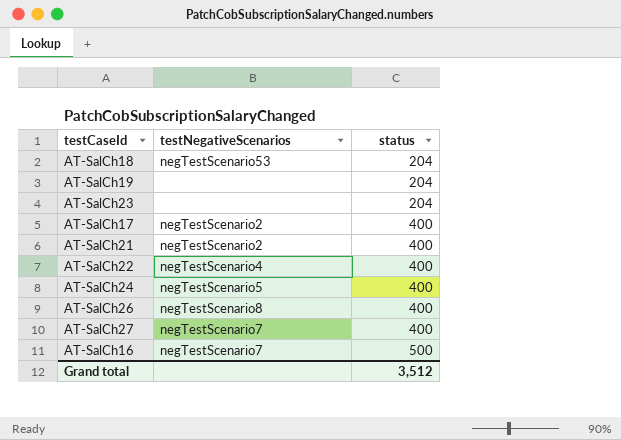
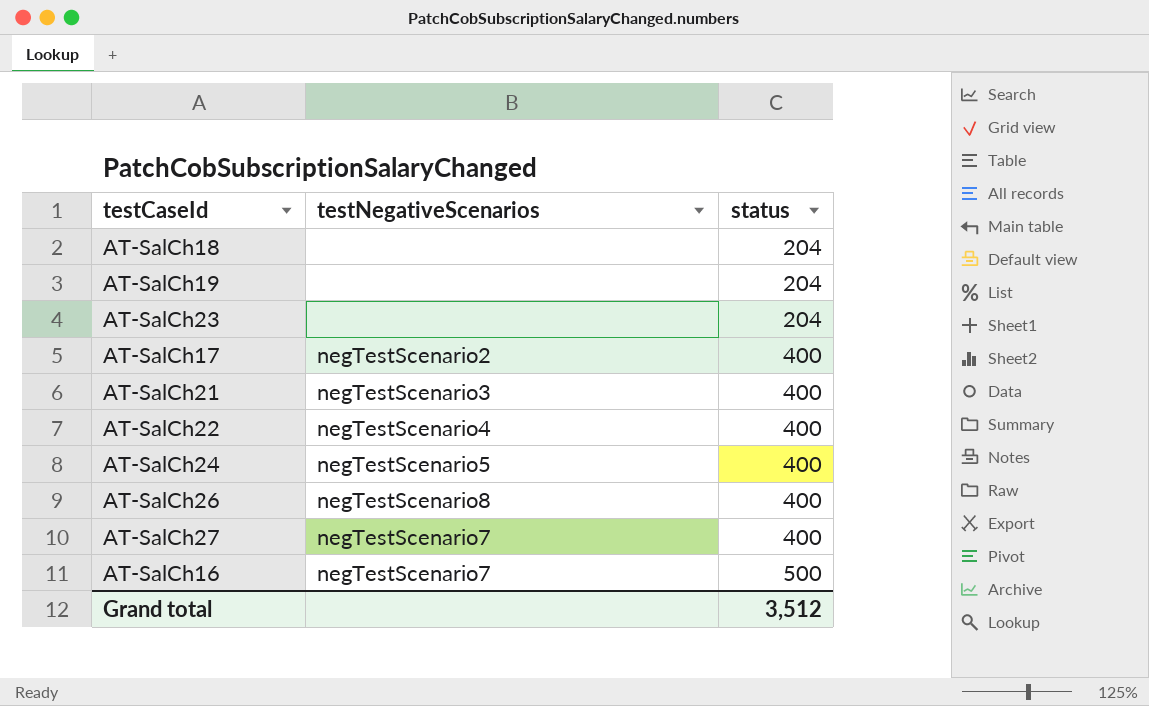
AT-SalCh18 | testNegativeScenarios: negTestScenario53 -> none
AT-SalCh21 | testNegativeScenarios: negTestScenario2 -> negTestScenario3

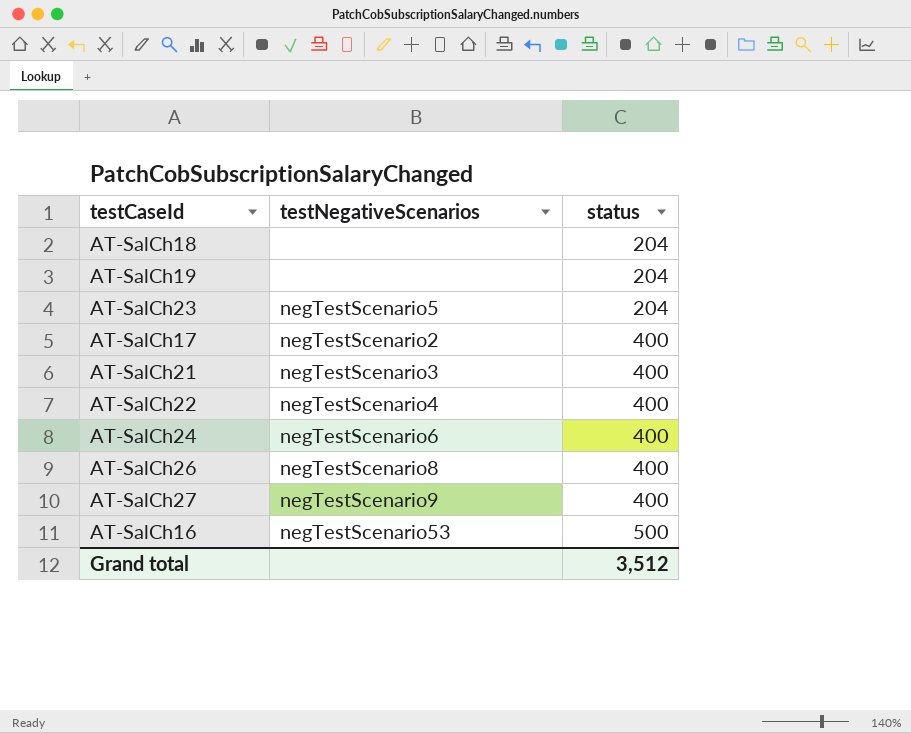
AT-SalCh23 | testNegativeScenarios: none -> negTestScenario5
AT-SalCh24 | testNegativeScenarios: negTestScenario5 -> negTestScenario6
AT-SalCh27 | testNegativeScenarios: negTestScenario7 -> negTestScenario9
AT-SalCh16 | testNegativeScenarios: negTestScenario7 -> negTestScenario53

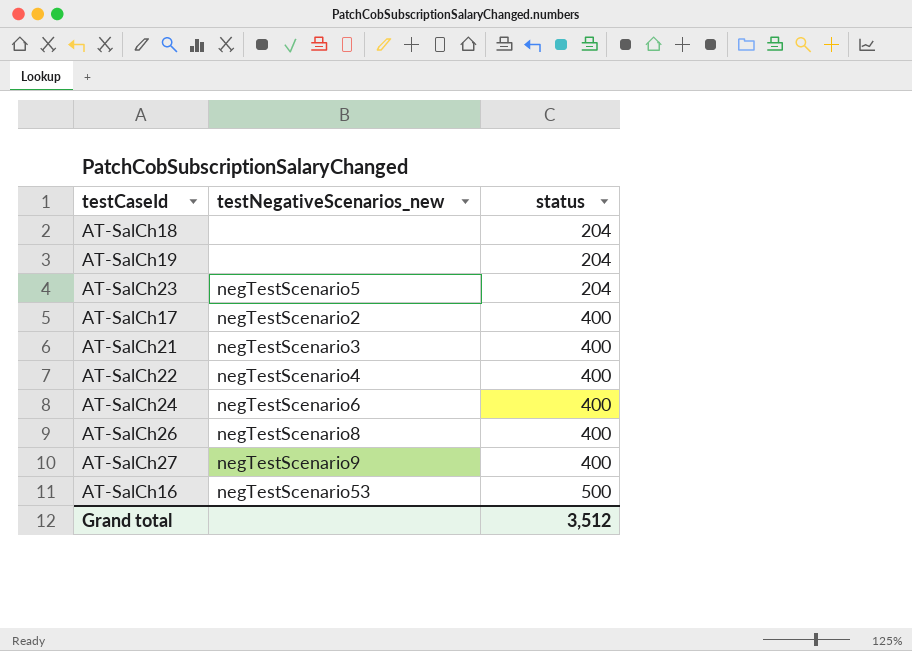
column name: testNegativeScenarios -> testNegativeScenarios_new

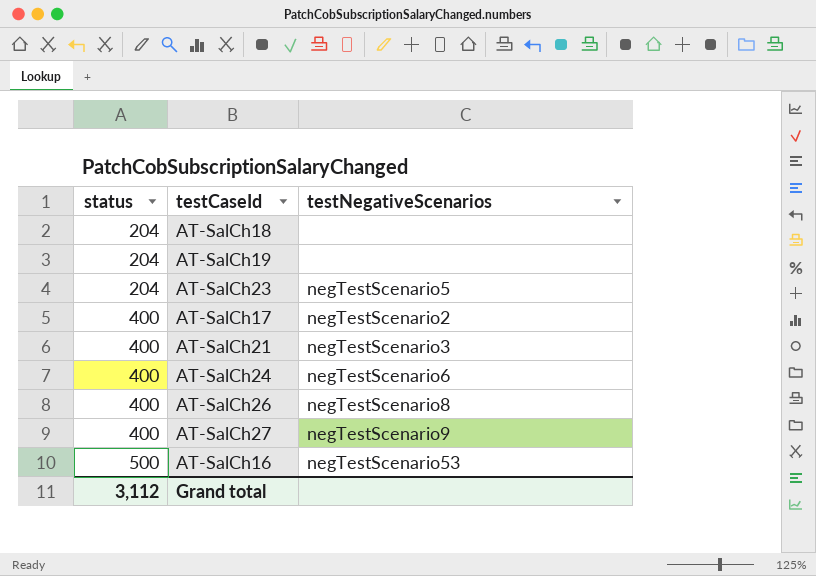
column status | position: 3 -> 1
column name: testNegativeScenarios_new -> testNegativeScenarios
row AT-SalCh22: negTestScenario4 | 400 -> none
Grand total | status: 3,512 -> 3,112

